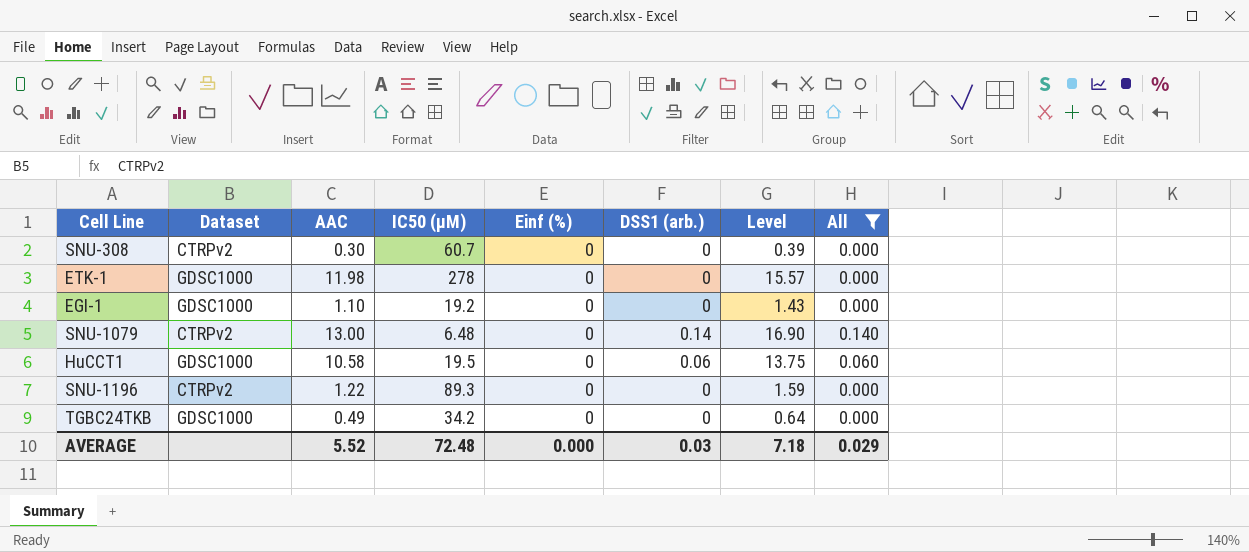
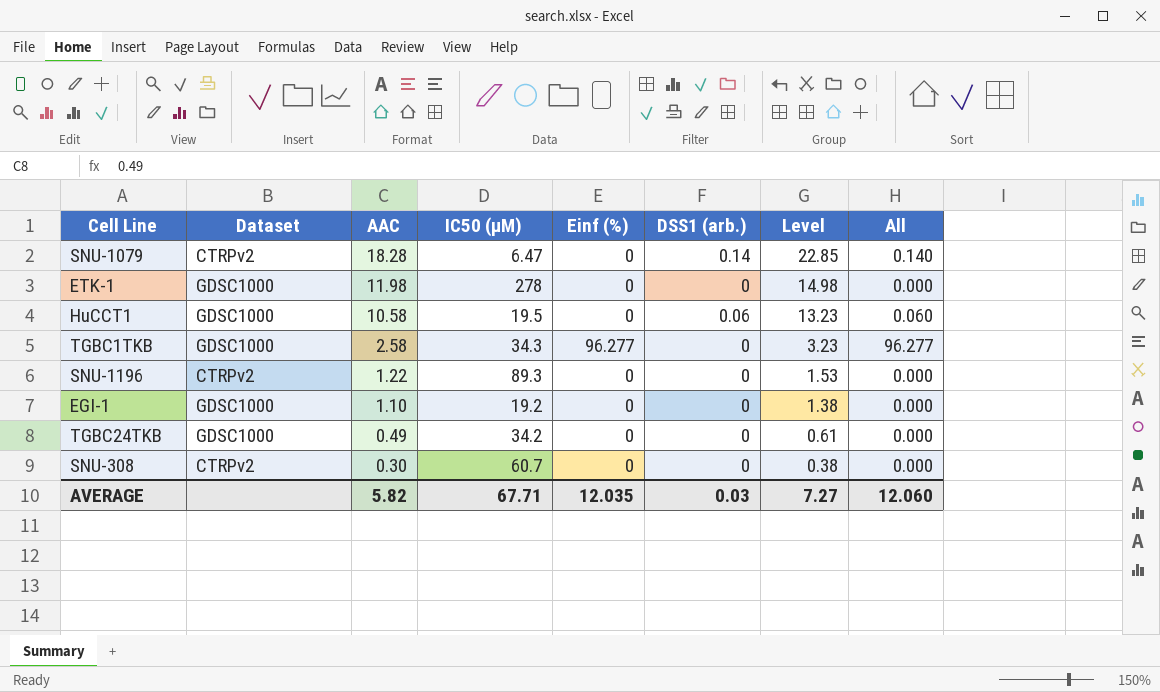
filter: All != 96.277 -> none
row order: none -> AAC descending
column Level | formula: [AAC] * 1.3 -> [AAC] * 1.25
SNU-1079 | AAC: 13.00 -> 18.28
SNU-1079 | IC50 (µM): 6.48 -> 6.47
AVERAGE | AAC: 5.52 -> 5.82
AVERAGE | IC50 (µM): 72.48 -> 67.71
AVERAGE | Einf (%): 0.000 -> 12.035
AVERAGE | Level: 7.18 -> 7.27
AVERAGE | All: 0.029 -> 12.060

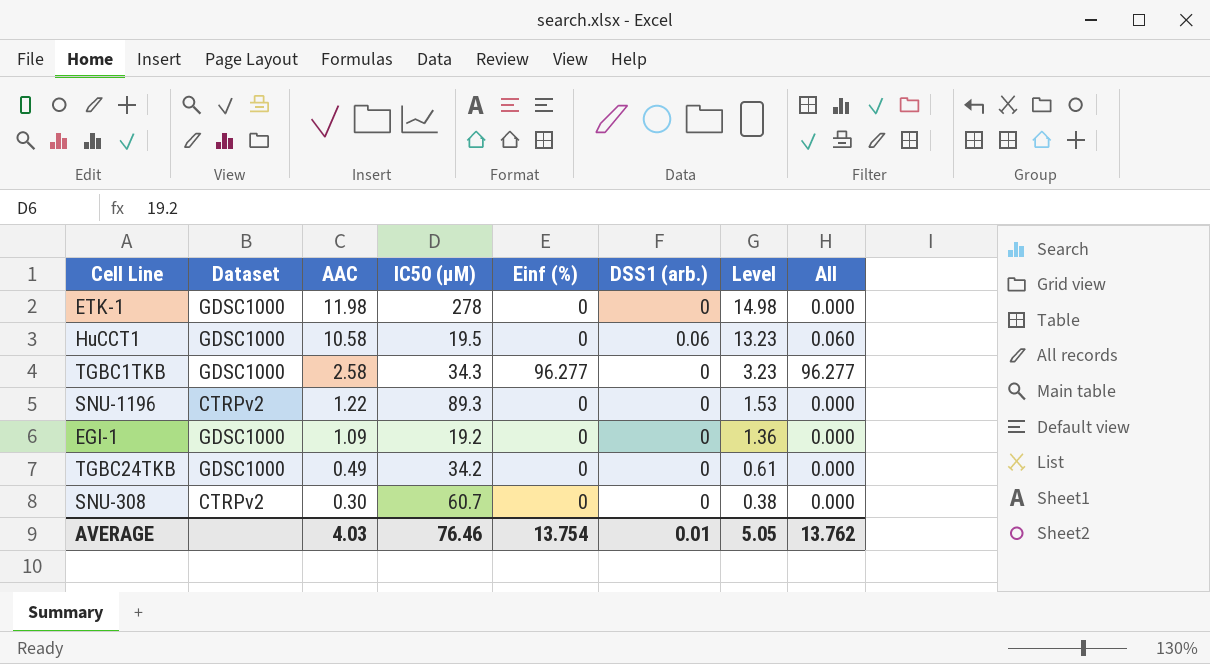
row SNU-1079: CTRPv2 | 18.28 | 6.47 | 0 | 0.14 | 22.85 | 0.140 -> none
EGI-1 | AAC: 1.10 -> 1.09
EGI-1 | Level: 1.38 -> 1.36
AVERAGE | AAC: 5.82 -> 4.03
AVERAGE | IC50 (µM): 67.71 -> 76.46
AVERAGE | Einf (%): 12.035 -> 13.754
AVERAGE | DSS1 (arb.): 0.03 -> 0.01
AVERAGE | Level: 7.27 -> 5.05
AVERAGE | All: 12.060 -> 13.762

